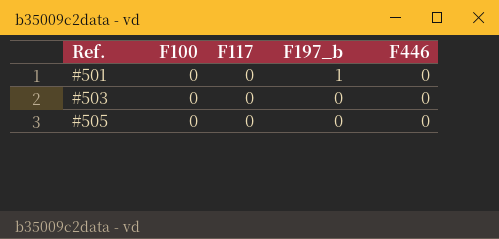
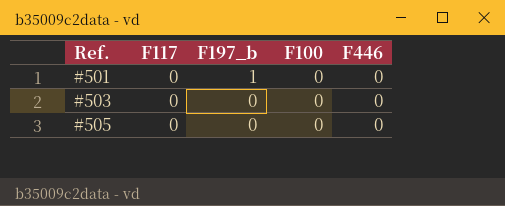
column F100 | position: 2 -> 4

